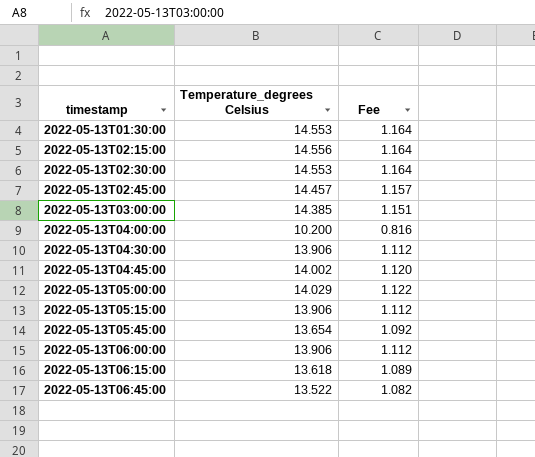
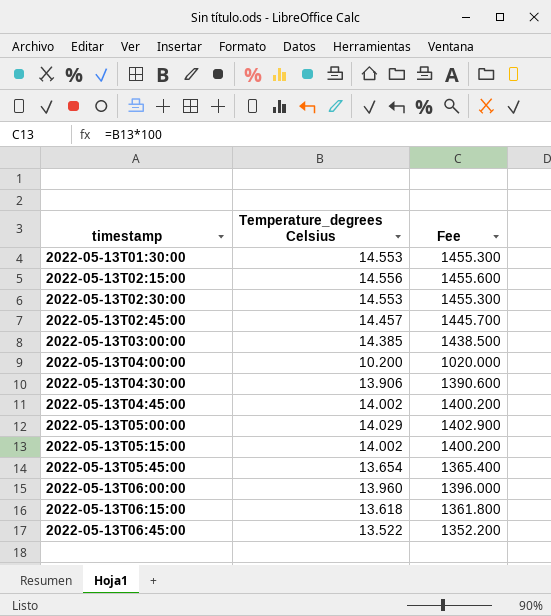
column Fee | formula: [Temperature_degrees Celsius] * 0.08 -> [Temperature_degrees Celsius] * 100
2022-05-13T05:15:00 | Temperature_degrees Celsius: 13.906 -> 14.002
2022-05-13T06:00:00 | Temperature_degrees Celsius: 13.906 -> 13.960

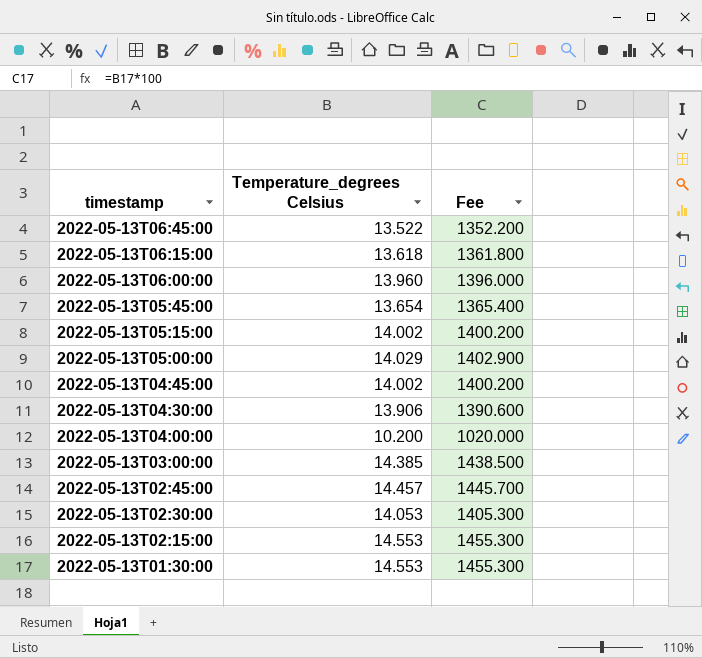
row order: timestamp ascending -> timestamp descending
2022-05-13T02:30:00 | Temperature_degrees Celsius: 14.553 -> 14.053
2022-05-13T02:30:00 | Fee: 1455.300 -> 1405.300
2022-05-13T02:15:00 | Temperature_degrees Celsius: 14.556 -> 14.553
2022-05-13T02:15:00 | Fee: 1455.600 -> 1455.300

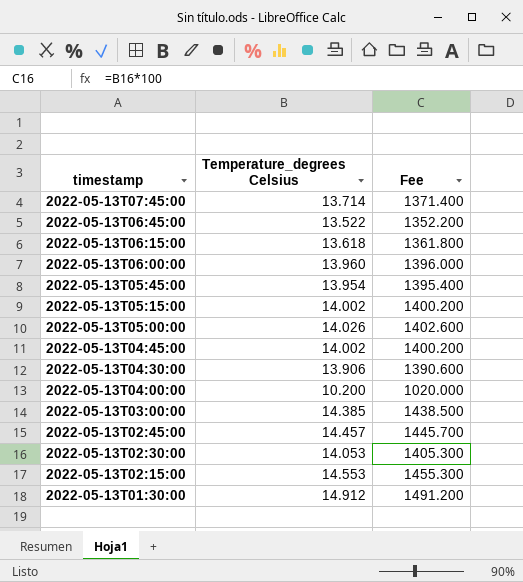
row 2022-05-13T07:45:00: none -> 13.714 | 1371.400
2022-05-13T05:45:00 | Temperature_degrees Celsius: 13.654 -> 13.954
2022-05-13T05:45:00 | Fee: 1365.400 -> 1395.400
2022-05-13T05:00:00 | Temperature_degrees Celsius: 14.029 -> 14.026
2022-05-13T05:00:00 | Fee: 1402.900 -> 1402.600
2022-05-13T01:30:00 | Temperature_degrees Celsius: 14.553 -> 14.912
2022-05-13T01:30:00 | Fee: 1455.300 -> 1491.200

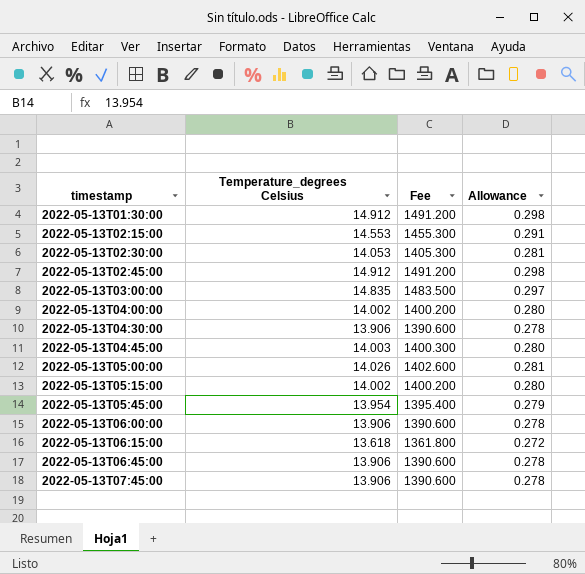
row order: timestamp descending -> timestamp ascending
column Allowance | formula: none -> [Temperature_degrees Celsius] * 0.02
2022-05-13T02:45:00 | Temperature_degrees Celsius: 14.457 -> 14.912
2022-05-13T02:45:00 | Fee: 1445.700 -> 1491.200
2022-05-13T03:00:00 | Temperature_degrees Celsius: 14.385 -> 14.835
2022-05-13T03:00:00 | Fee: 1438.500 -> 1483.500
2022-05-13T04:00:00 | Temperature_degrees Celsius: 10.200 -> 14.002
2022-05-13T04:00:00 | Fee: 1020.000 -> 1400.200
2022-05-13T04:45:00 | Temperature_degrees Celsius: 14.002 -> 14.003
2022-05-13T04:45:00 | Fee: 1400.200 -> 1400.300
2022-05-13T06:00:00 | Temperature_degrees Celsius: 13.960 -> 13.906
2022-05-13T06:00:00 | Fee: 1396.000 -> 1390.600
2022-05-13T06:45:00 | Temperature_degrees Celsius: 13.522 -> 13.906
2022-05-13T06:45:00 | Fee: 1352.200 -> 1390.600
2022-05-13T07:45:00 | Temperature_degrees Celsius: 13.714 -> 13.906
2022-05-13T07:45:00 | Fee: 1371.400 -> 1390.600

